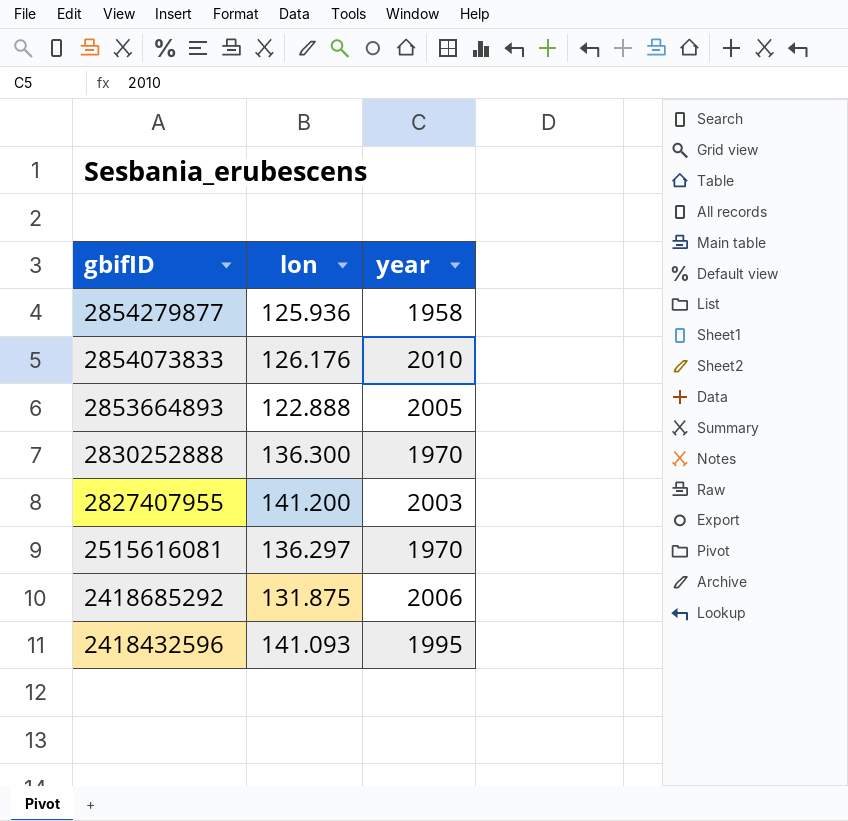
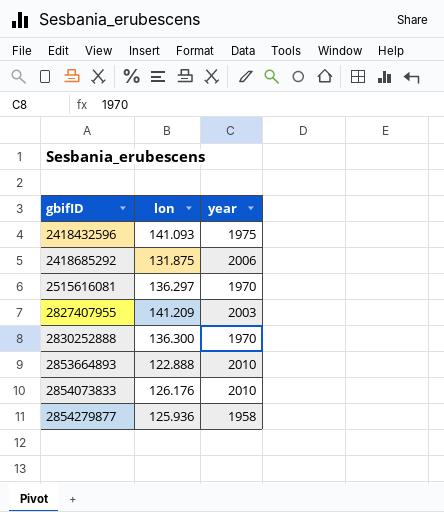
row order: gbifID descending -> gbifID ascending
2418432596 | year: 1995 -> 1975
2827407955 | lon: 141.200 -> 141.209
2853664893 | year: 2005 -> 2010

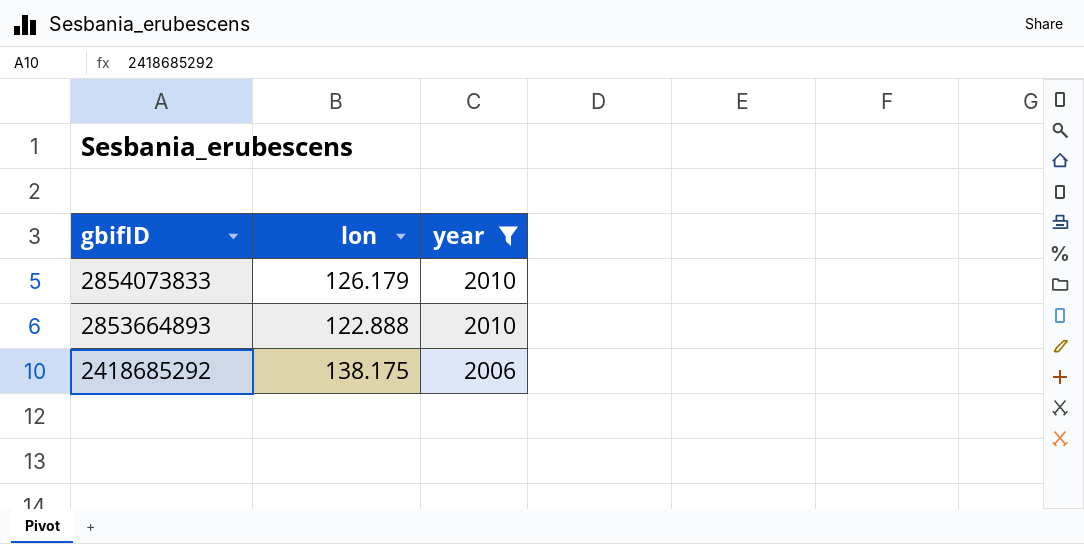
filter: none -> year >= 2006
row order: gbifID ascending -> gbifID descending
2854073833 | lon: 126.176 -> 126.179
2418685292 | lon: 131.875 -> 138.175

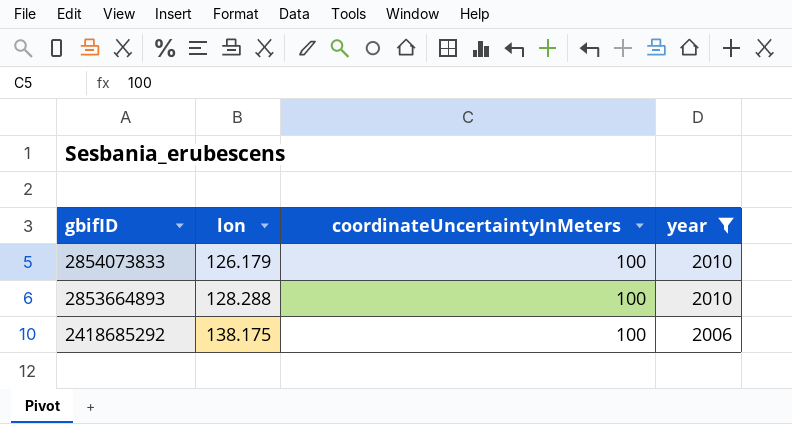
column coordinateUncertaintyInMeters | position: none -> 3
2853664893 | lon: 122.888 -> 128.288

